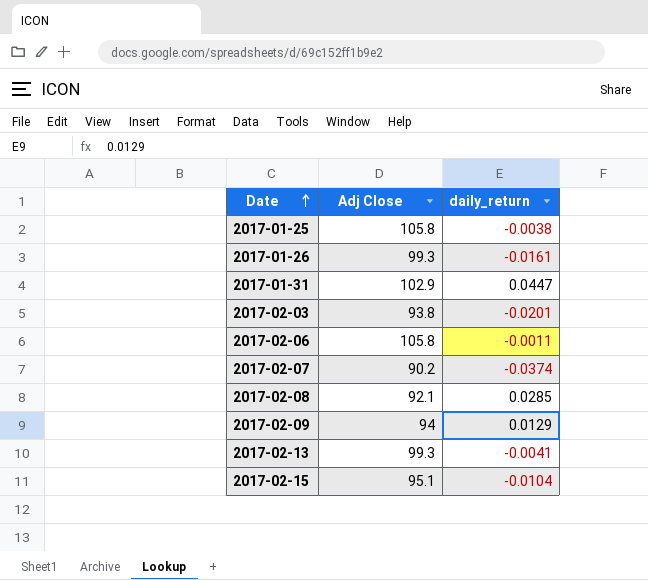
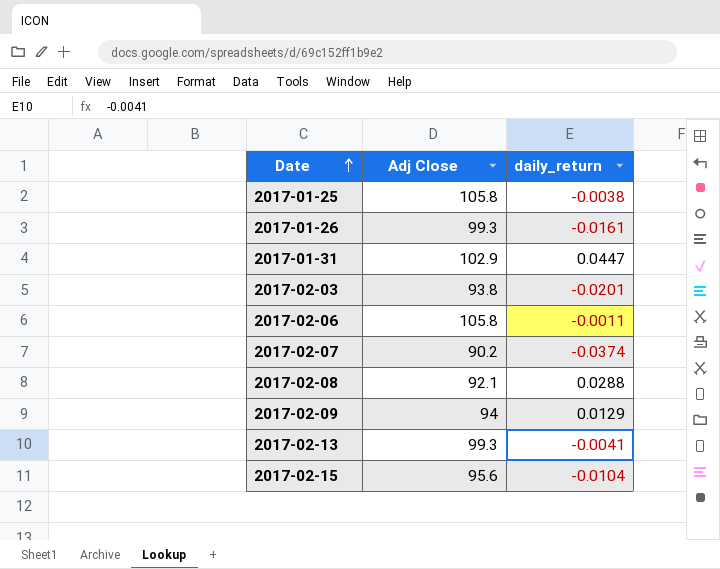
2017-02-08 | daily_return: 0.0285 -> 0.0288
2017-02-15 | Adj Close: 95.1 -> 95.6

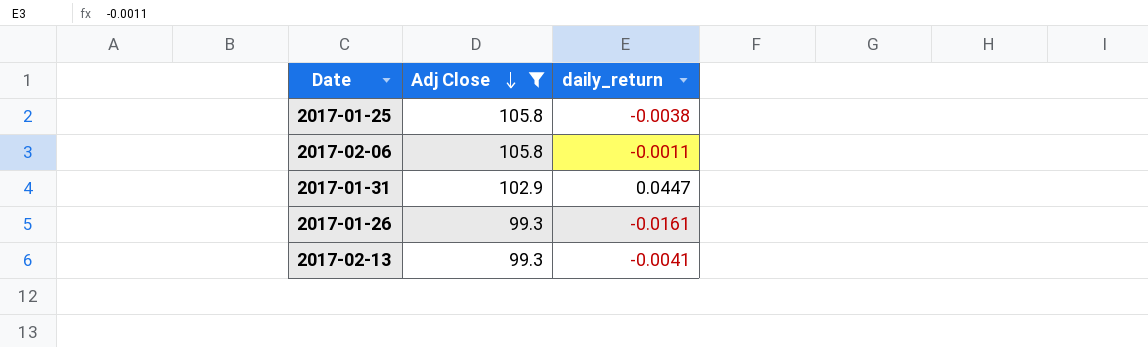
filter: none -> Adj Close >= 99.3
row order: Date ascending -> Adj Close descending

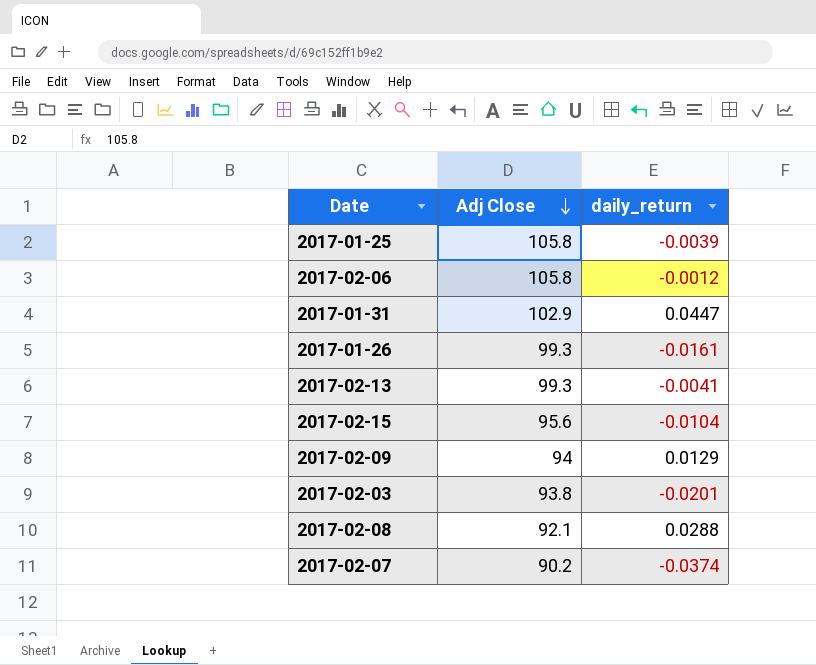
filter: Adj Close >= 99.3 -> none
2017-01-25 | daily_return: -0.0038 -> -0.0039
2017-02-06 | daily_return: -0.0011 -> -0.0012

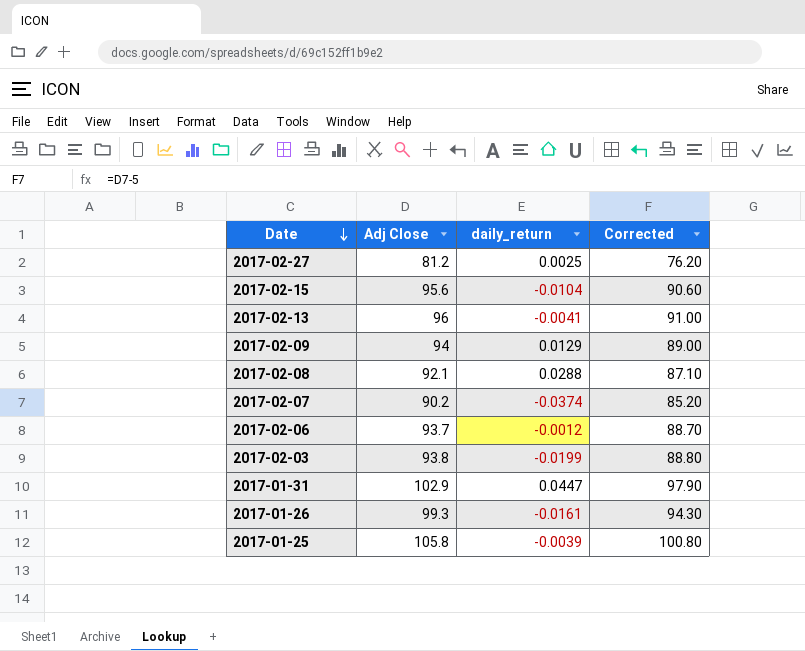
row order: Adj Close descending -> Date descending
column Corrected | formula: none -> [Adj Close] - 5
row 2017-02-27: none -> 81.2 | 0.0025 | 76.20
2017-02-13 | Adj Close: 99.3 -> 96
2017-02-06 | Adj Close: 105.8 -> 93.7
2017-02-03 | daily_return: -0.0201 -> -0.0199

